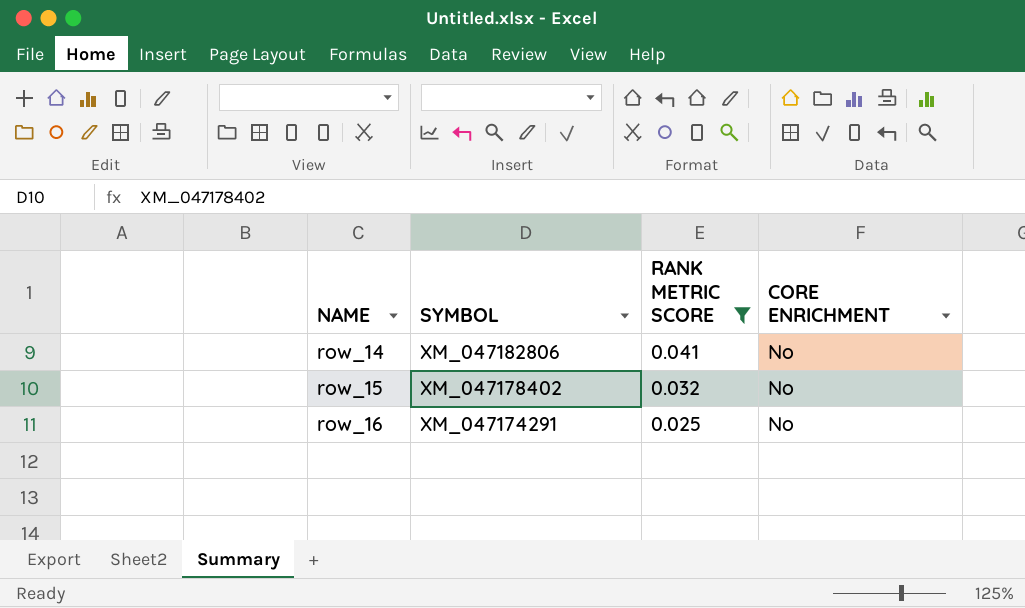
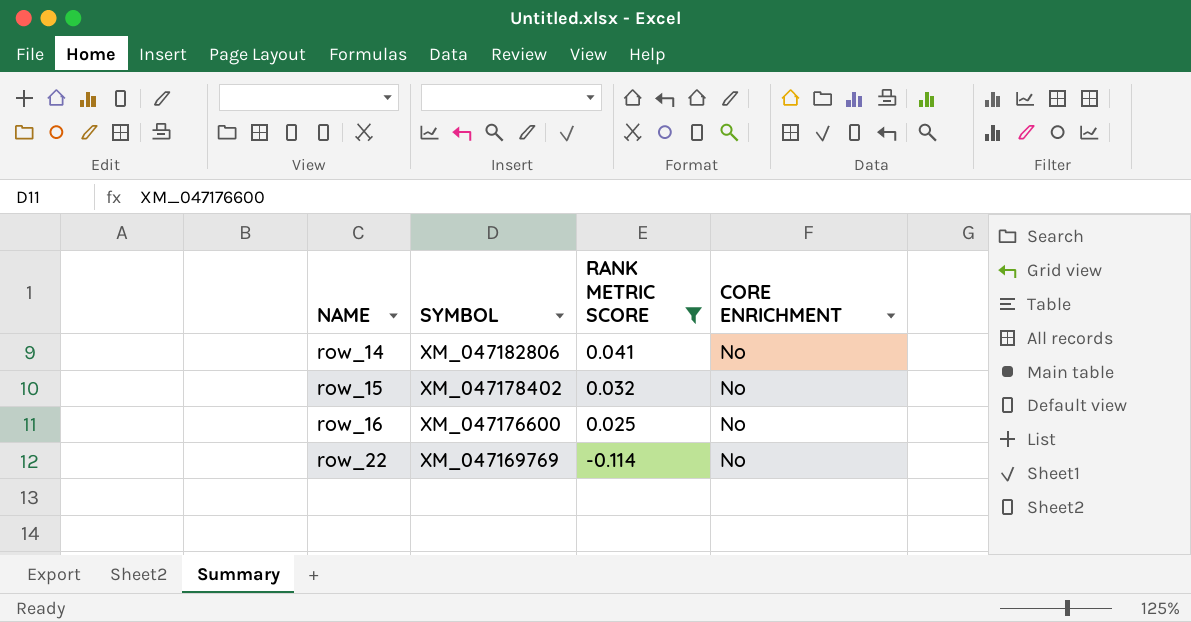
row_16 | SYMBOL: XM_047174291 -> XM_047176600
row row_22: none -> XM_047169769 | -0.114 | No

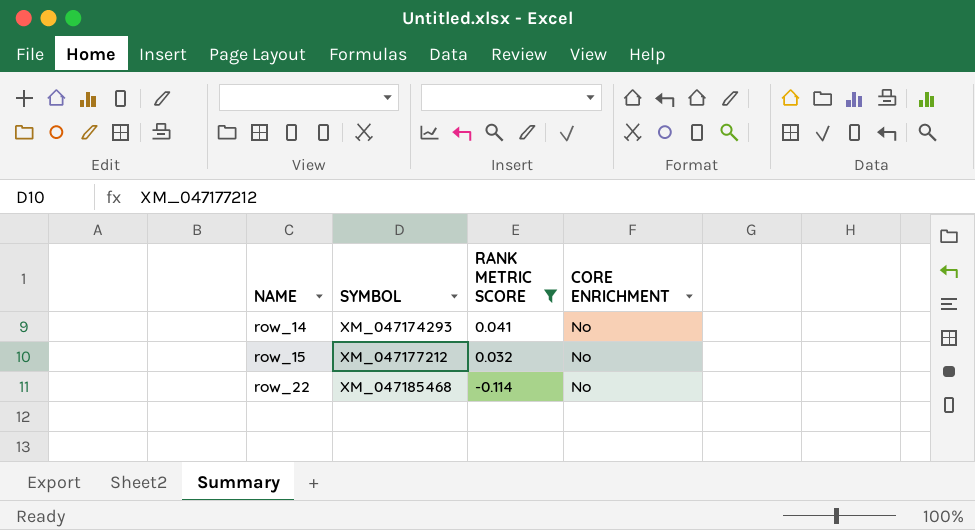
row row_16: XM_047176600 | 0.025 | No -> none
row_14 | SYMBOL: XM_047182806 -> XM_047174293
row_15 | SYMBOL: XM_047178402 -> XM_047177212
row_22 | SYMBOL: XM_047169769 -> XM_047185468

